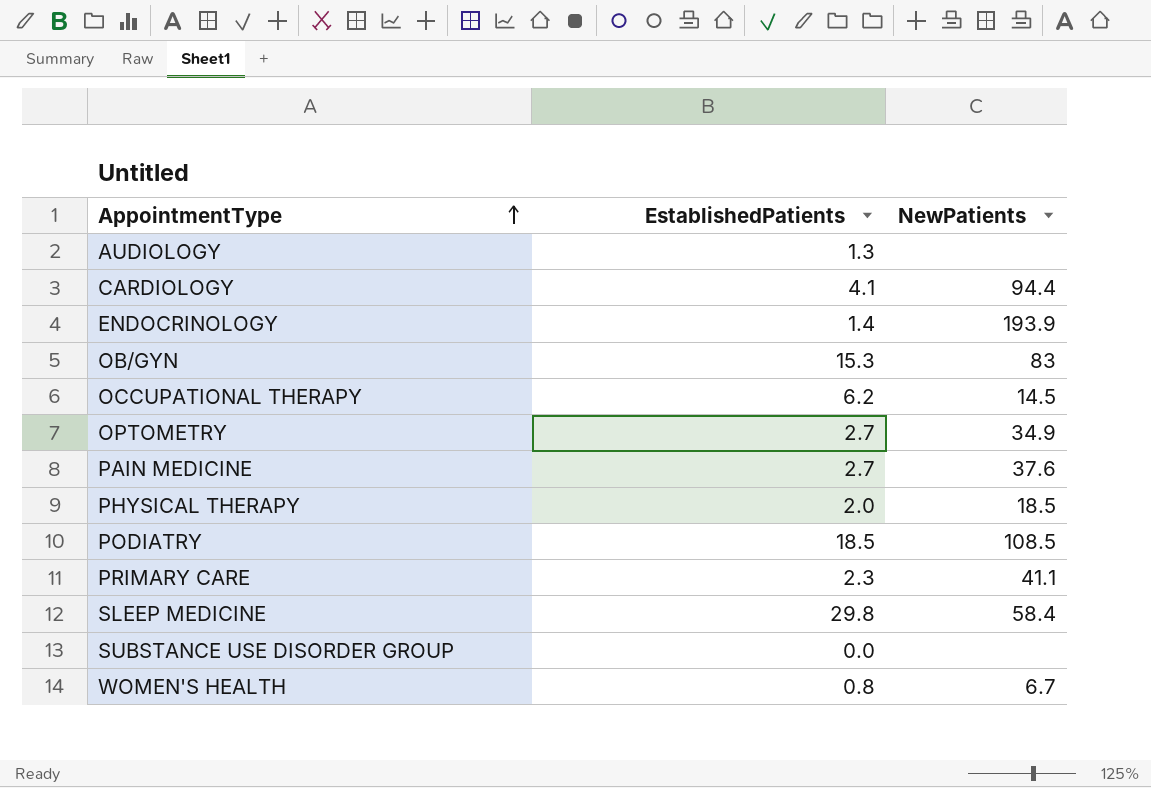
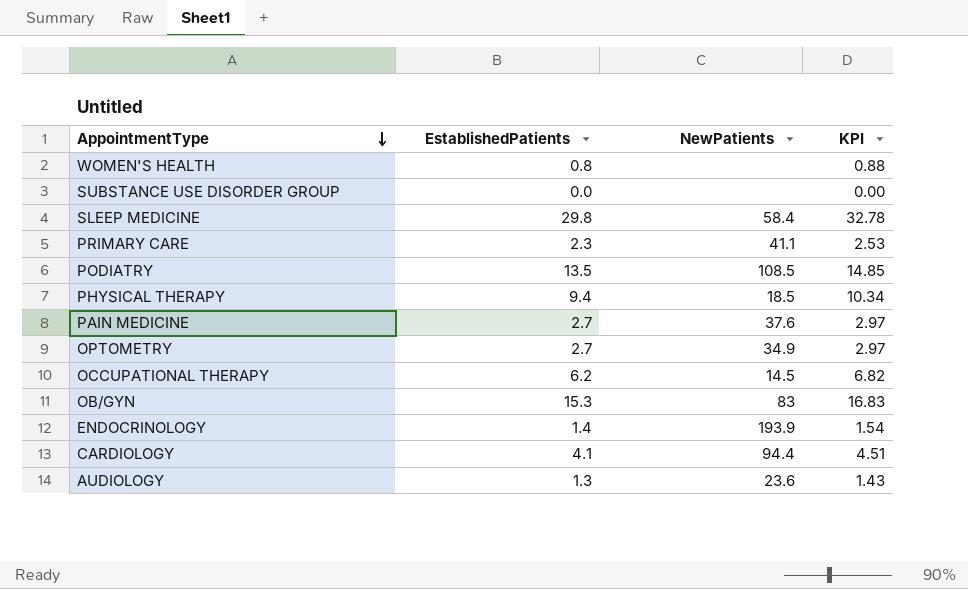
row order: AppointmentType ascending -> AppointmentType descending
column KPI | formula: none -> [EstablishedPatients] * 1.1
WOMEN'S HEALTH | NewPatients: 6.7 -> none
PODIATRY | EstablishedPatients: 18.5 -> 13.5
PHYSICAL THERAPY | EstablishedPatients: 2.0 -> 9.4
AUDIOLOGY | NewPatients: none -> 23.6

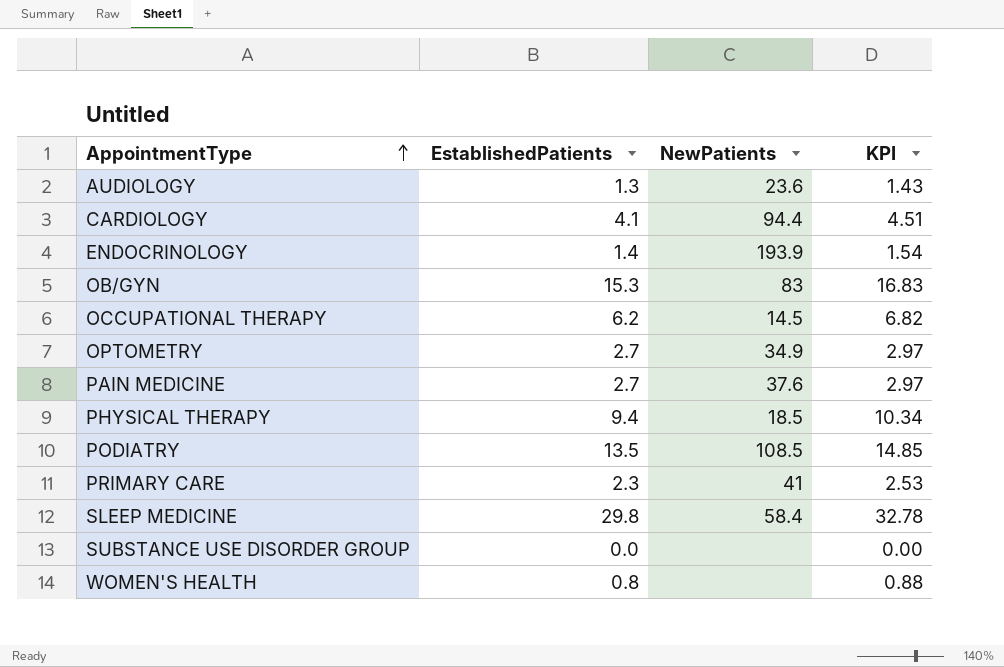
row order: AppointmentType descending -> AppointmentType ascending
PRIMARY CARE | NewPatients: 41.1 -> 41

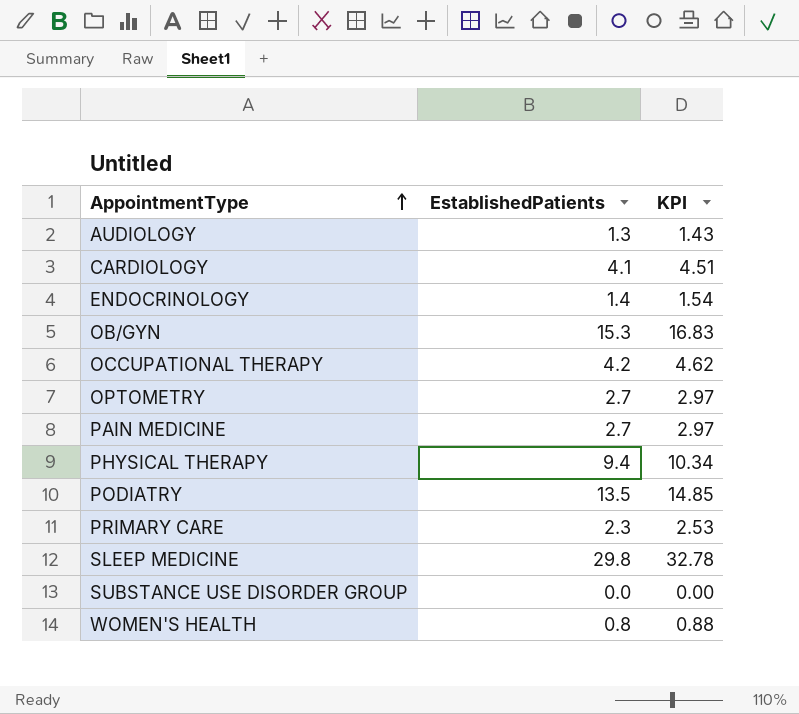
column NewPatients | position: 3 -> none
OCCUPATIONAL THERAPY | EstablishedPatients: 6.2 -> 4.2
OCCUPATIONAL THERAPY | KPI: 6.82 -> 4.62

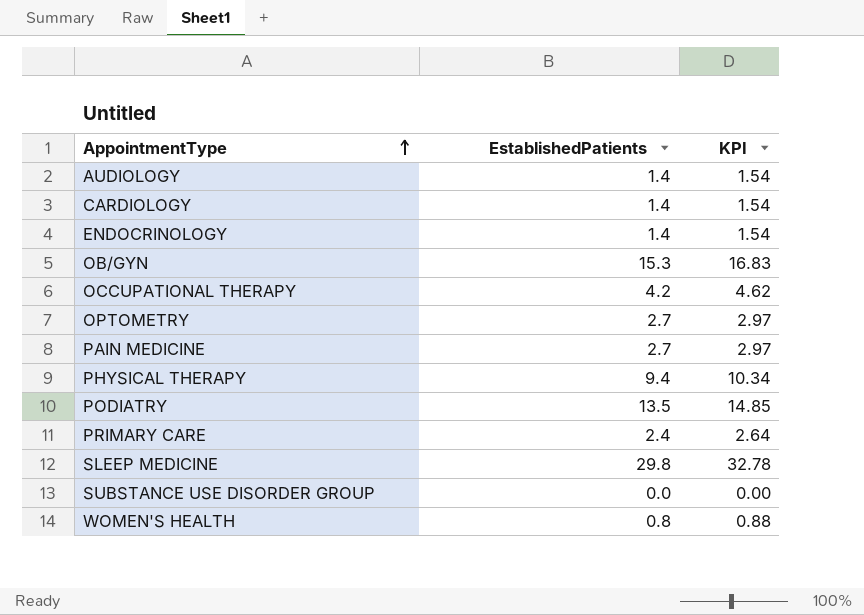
AUDIOLOGY | EstablishedPatients: 1.3 -> 1.4
AUDIOLOGY | KPI: 1.43 -> 1.54
CARDIOLOGY | EstablishedPatients: 4.1 -> 1.4
CARDIOLOGY | KPI: 4.51 -> 1.54
PRIMARY CARE | EstablishedPatients: 2.3 -> 2.4
PRIMARY CARE | KPI: 2.53 -> 2.64

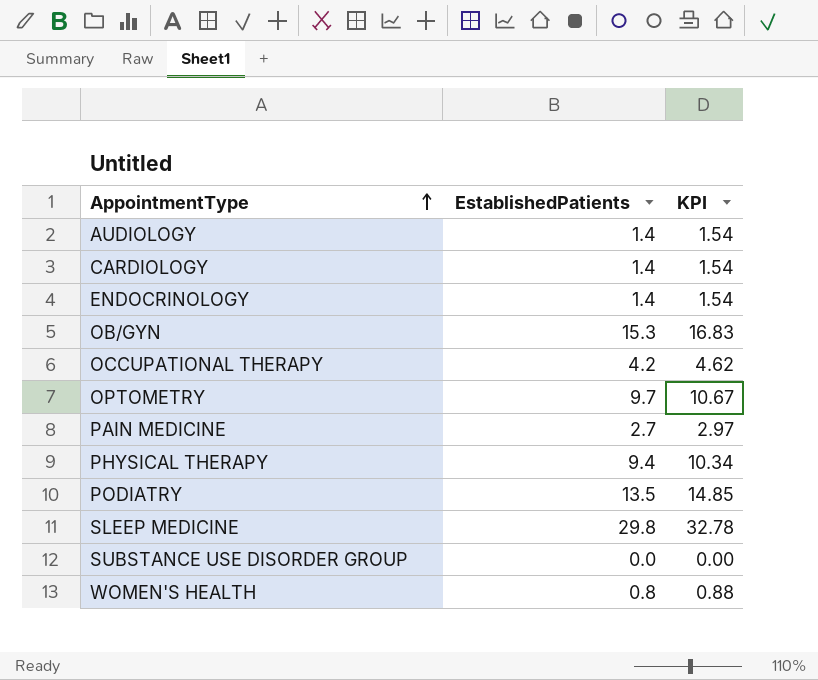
row PRIMARY CARE: 2.4 | 2.64 -> none
OPTOMETRY | EstablishedPatients: 2.7 -> 9.7
OPTOMETRY | KPI: 2.97 -> 10.67

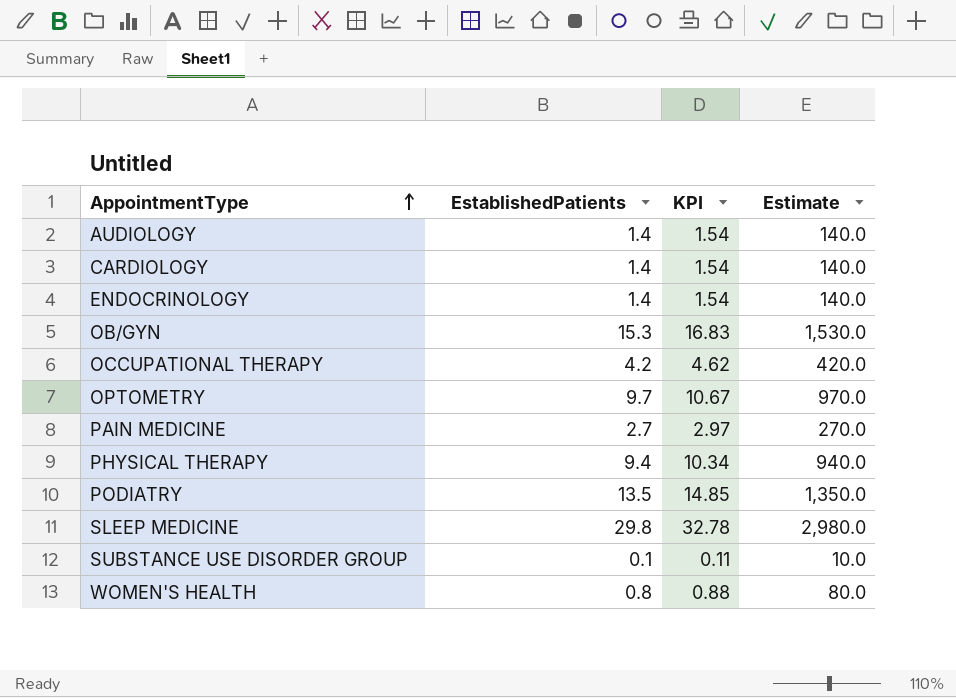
column Estimate | formula: none -> [EstablishedPatients] * 100
SUBSTANCE USE DISORDER GROUP | EstablishedPatients: 0.0 -> 0.1
SUBSTANCE USE DISORDER GROUP | KPI: 0.00 -> 0.11

